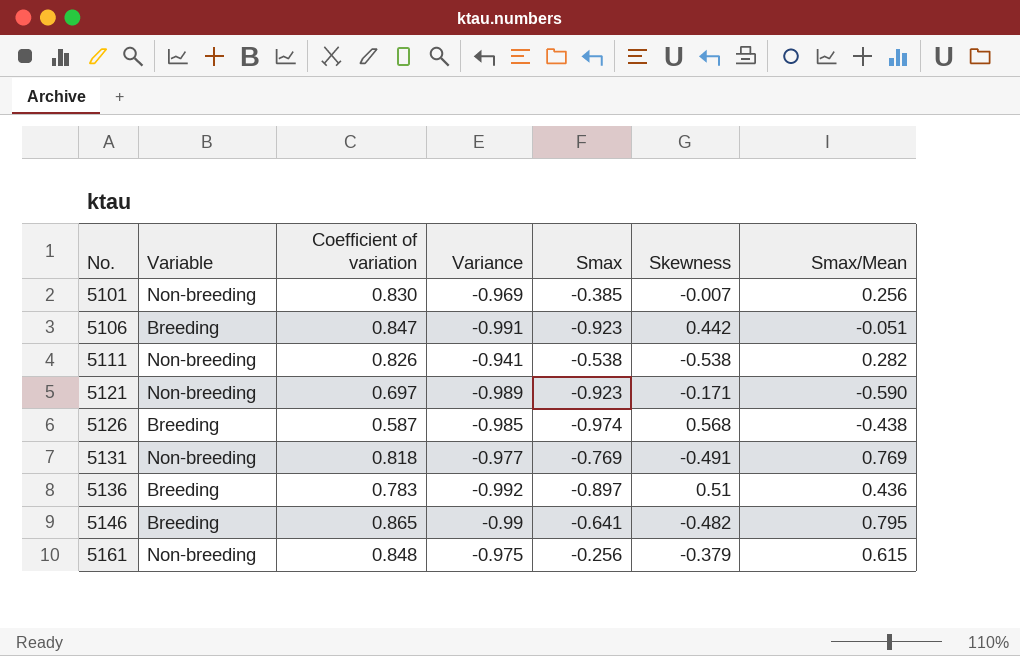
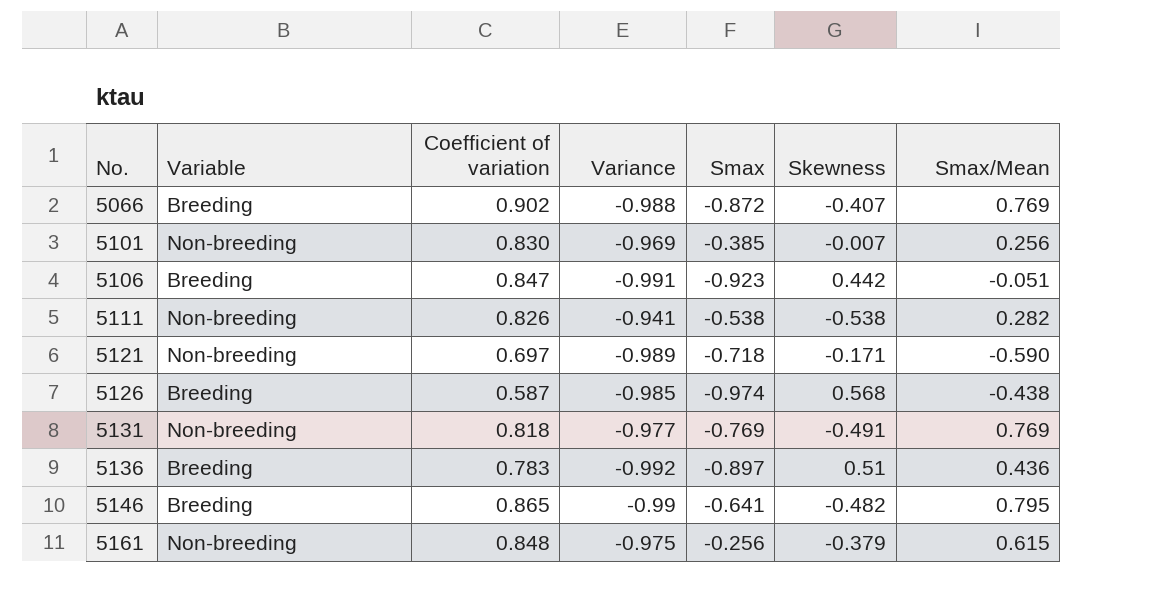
row 5066: none -> Breeding | 0.902 | -0.988 | -0.872 | -0.407 | 0.769
5121 | Smax: -0.923 -> -0.718

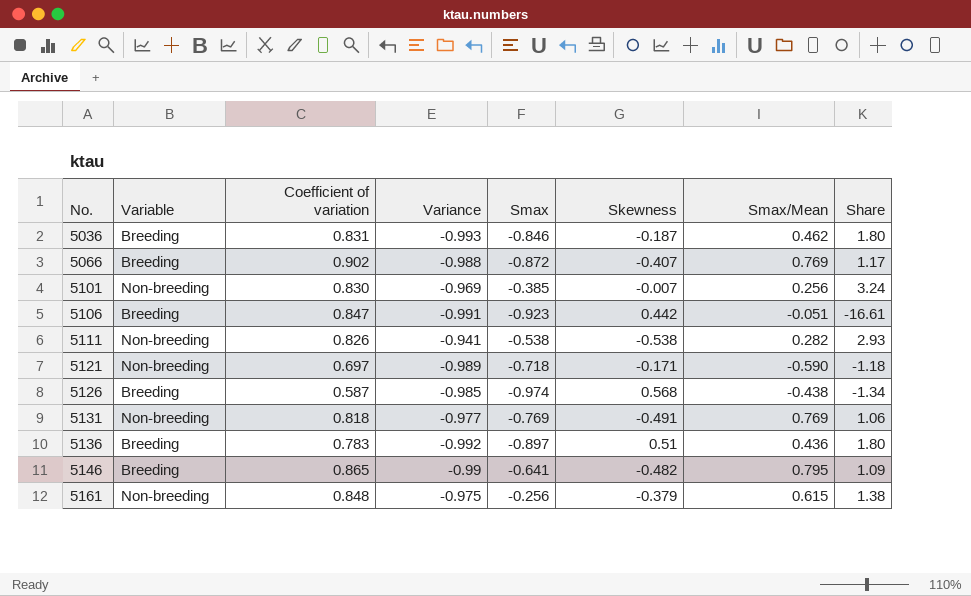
column Share | formula: none -> [Coefficient of variation] / [Smax/Mean]
row 5036: none -> Breeding | 0.831 | -0.993 | -0.846 | -0.187 | 0.462 | 1.80

